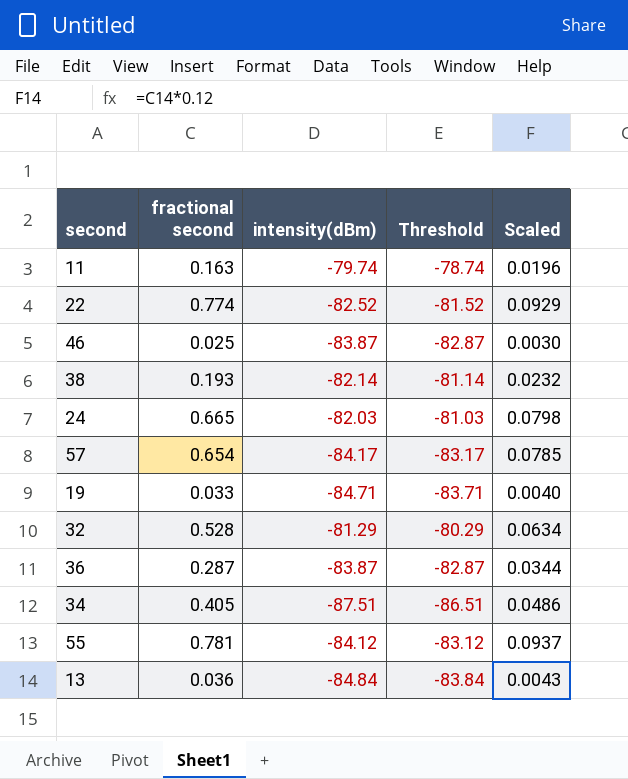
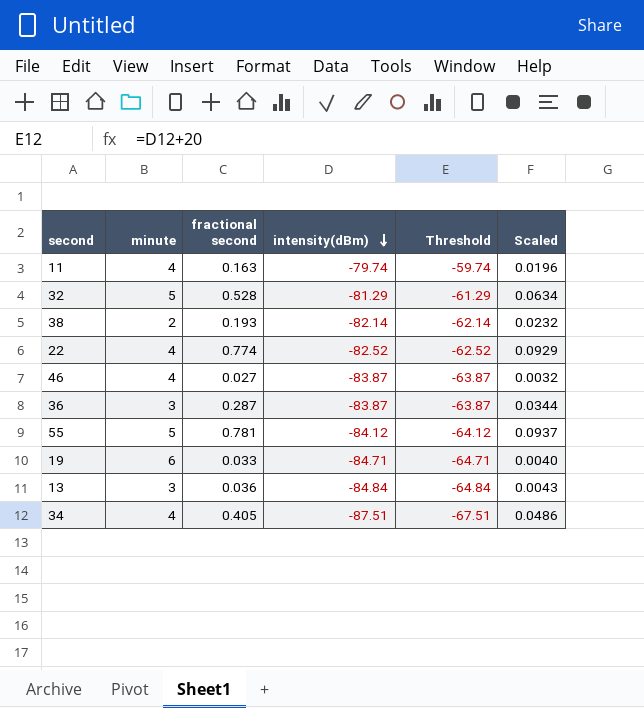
row order: none -> intensity(dBm) descending
column minute | position: none -> 2
column Threshold | formula: [intensity(dBm)] + 1 -> [intensity(dBm)] + 20
row 24: 0.665 | -82.03 | -81.03 | 0.0798 -> none
row 57: 0.654 | -84.17 | -83.17 | 0.0785 -> none
46 | fractional second: 0.025 -> 0.027
46 | Scaled: 0.0030 -> 0.0032

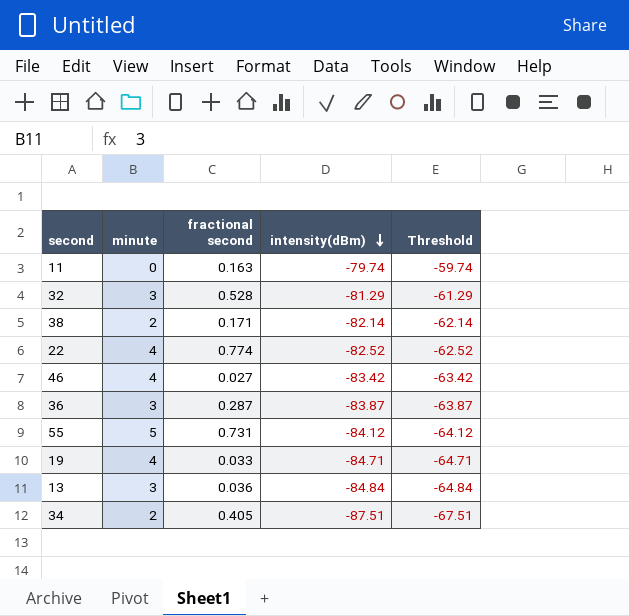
column Scaled | formula: [fractional second] * 0.12 -> none
11 | minute: 4 -> 0
32 | minute: 5 -> 3
38 | fractional second: 0.193 -> 0.171
46 | intensity(dBm): -83.87 -> -83.42
46 | Threshold: -63.87 -> -63.42
55 | fractional second: 0.781 -> 0.731
19 | minute: 6 -> 4
34 | minute: 4 -> 2

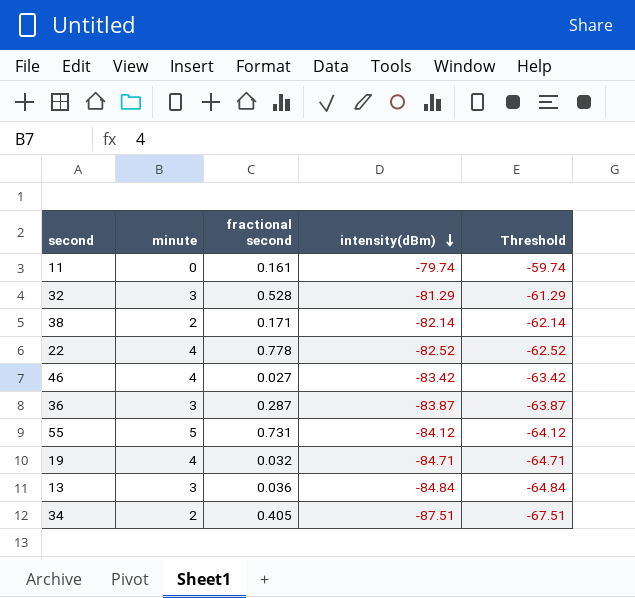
11 | fractional second: 0.163 -> 0.161
22 | fractional second: 0.774 -> 0.778
19 | fractional second: 0.033 -> 0.032

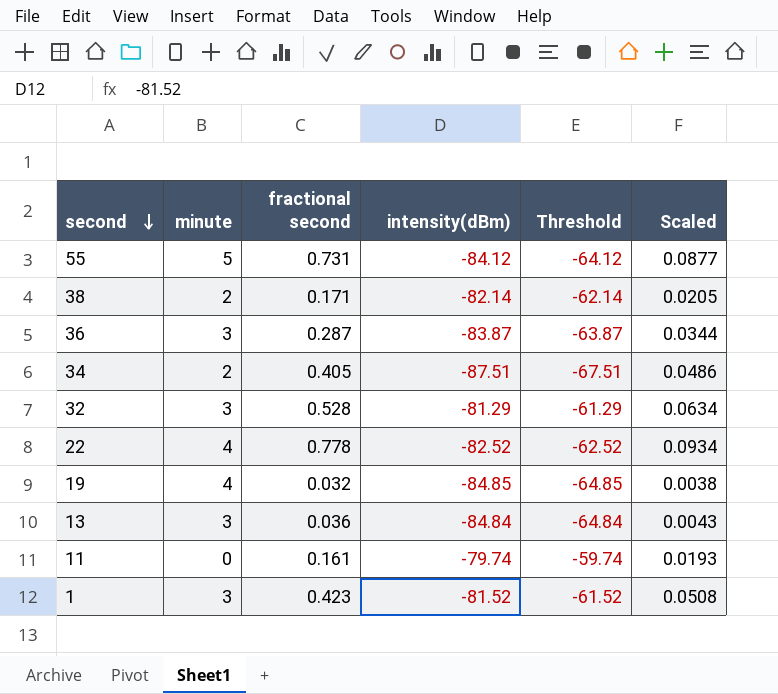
row order: intensity(dBm) descending -> second descending
column Scaled | formula: none -> [fractional second] * 0.12
row 46: 4 | 0.027 | -83.42 | -63.42 -> none
19 | intensity(dBm): -84.71 -> -84.85
19 | Threshold: -64.71 -> -64.85
row 1: none -> 3 | 0.423 | -81.52 | -61.52 | 0.0508

